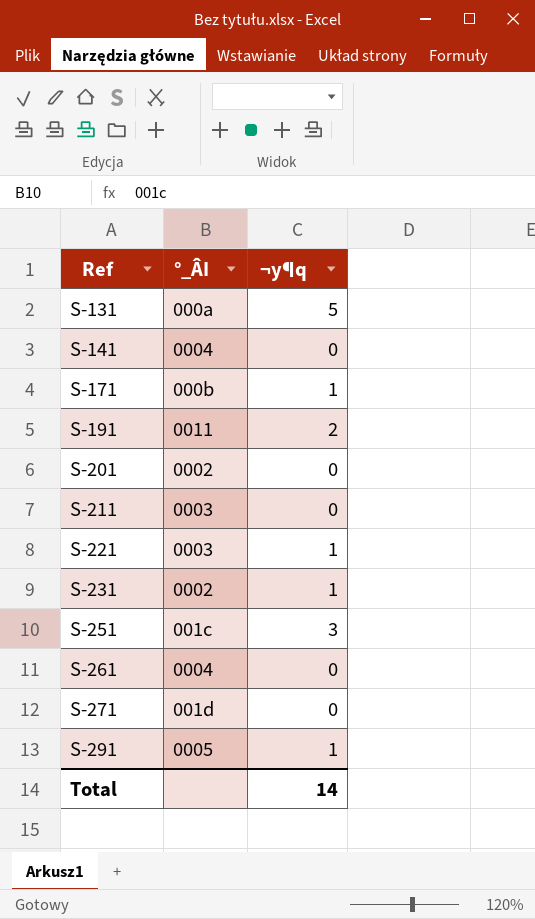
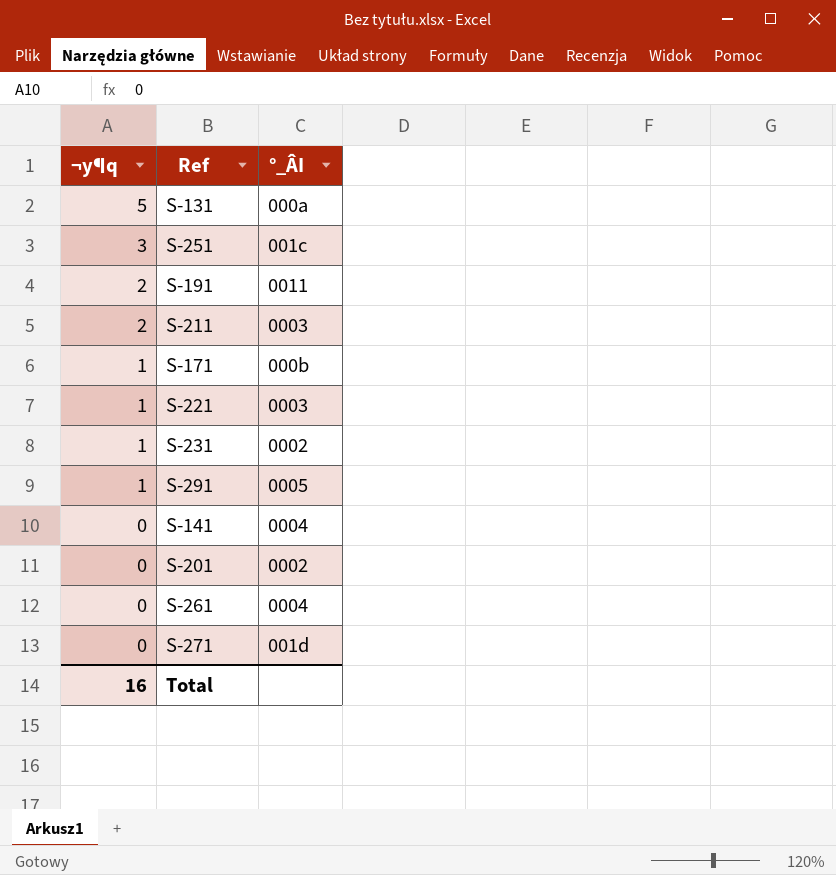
row order: Ref ascending -> ¬y¶q descending
column ¬y¶q | position: 3 -> 1
S-211 | ¬y¶q: 0 -> 2
Total | ¬y¶q: 14 -> 16

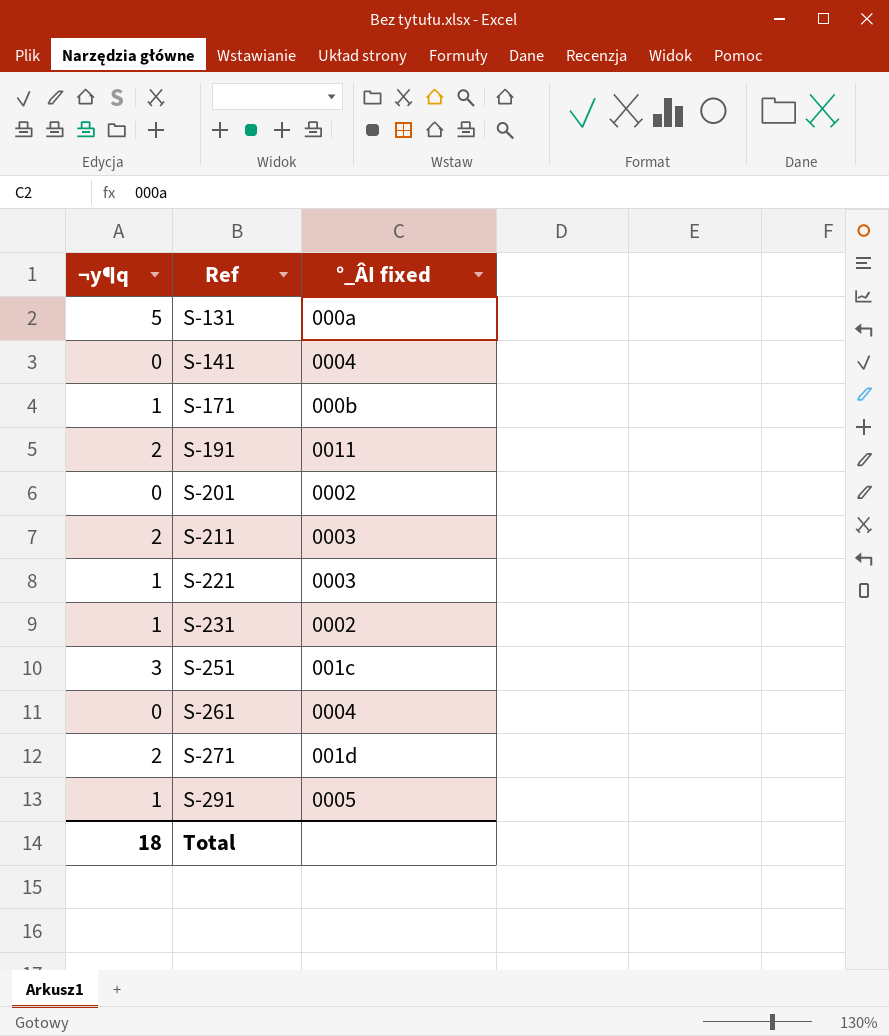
row order: ¬y¶q descending -> Ref ascending
column name: °_ÂI -> °_ÂI fixed
S-271 | ¬y¶q: 0 -> 2
Total | ¬y¶q: 16 -> 18

